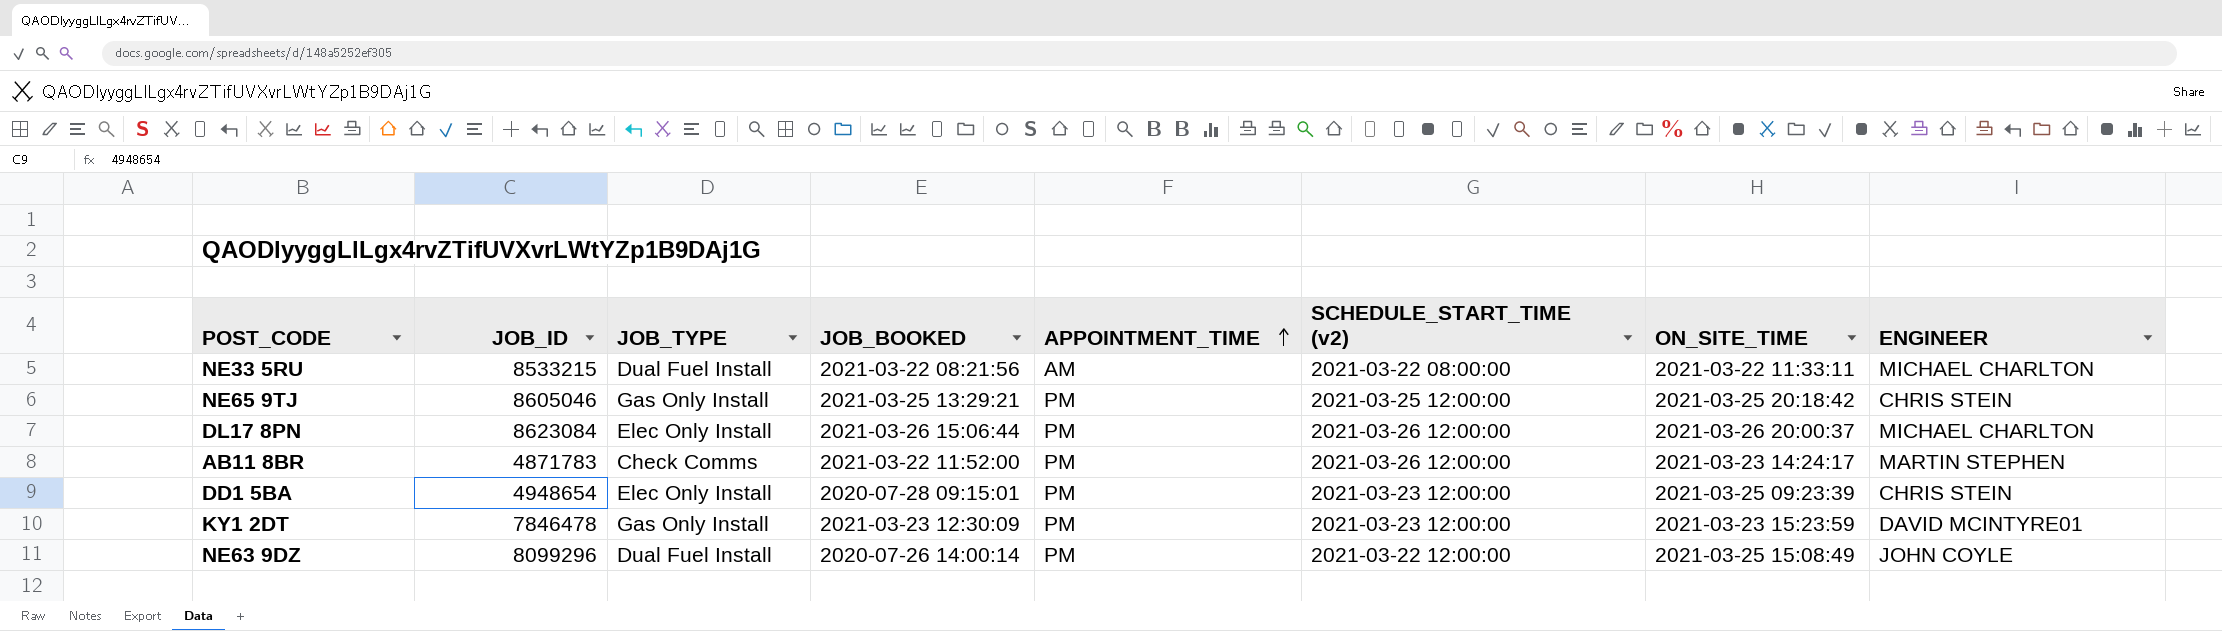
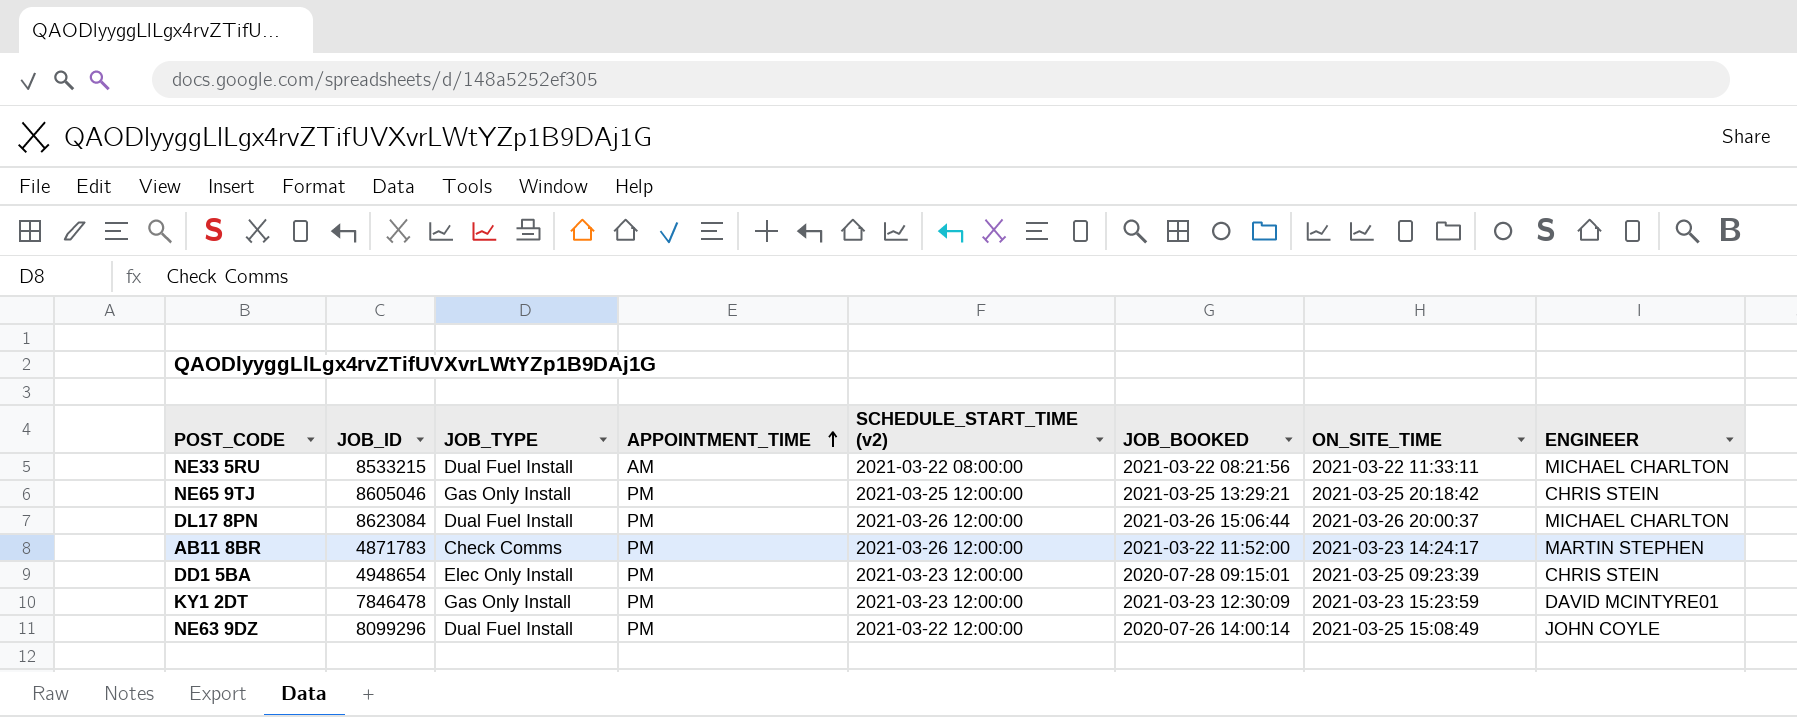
column JOB_BOOKED | position: 4 -> 6
DL17 8PN | JOB_TYPE: Elec Only Install -> Dual Fuel Install

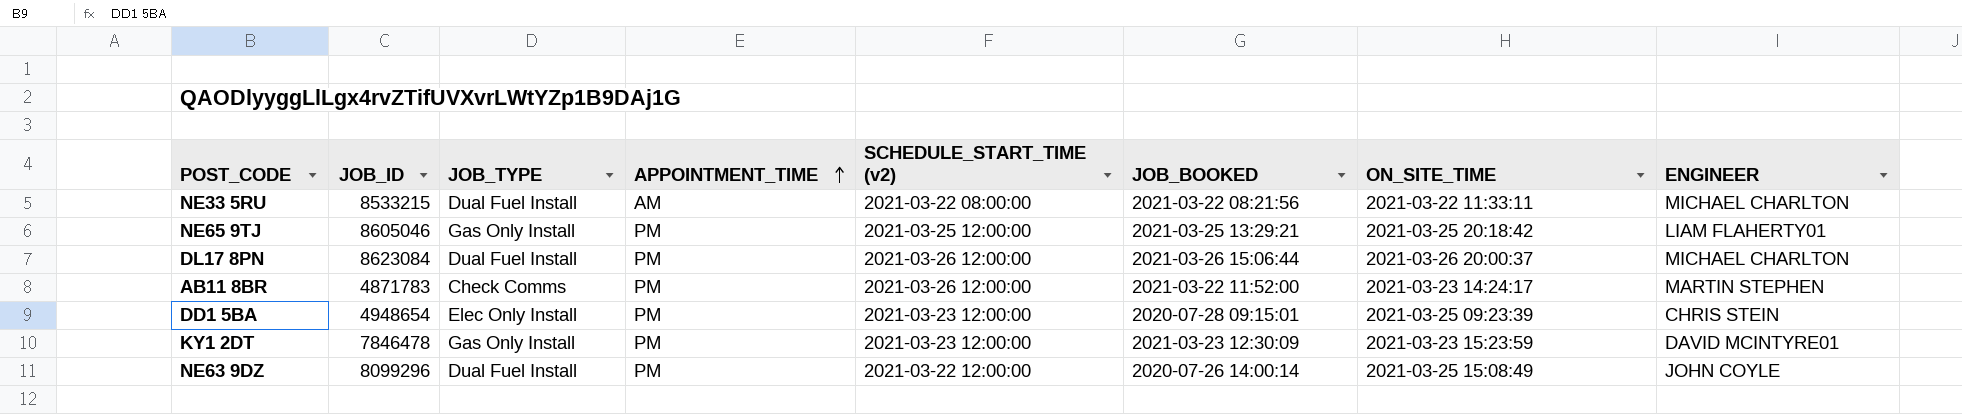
NE65 9TJ | ENGINEER: CHRIS STEIN -> LIAM FLAHERTY01

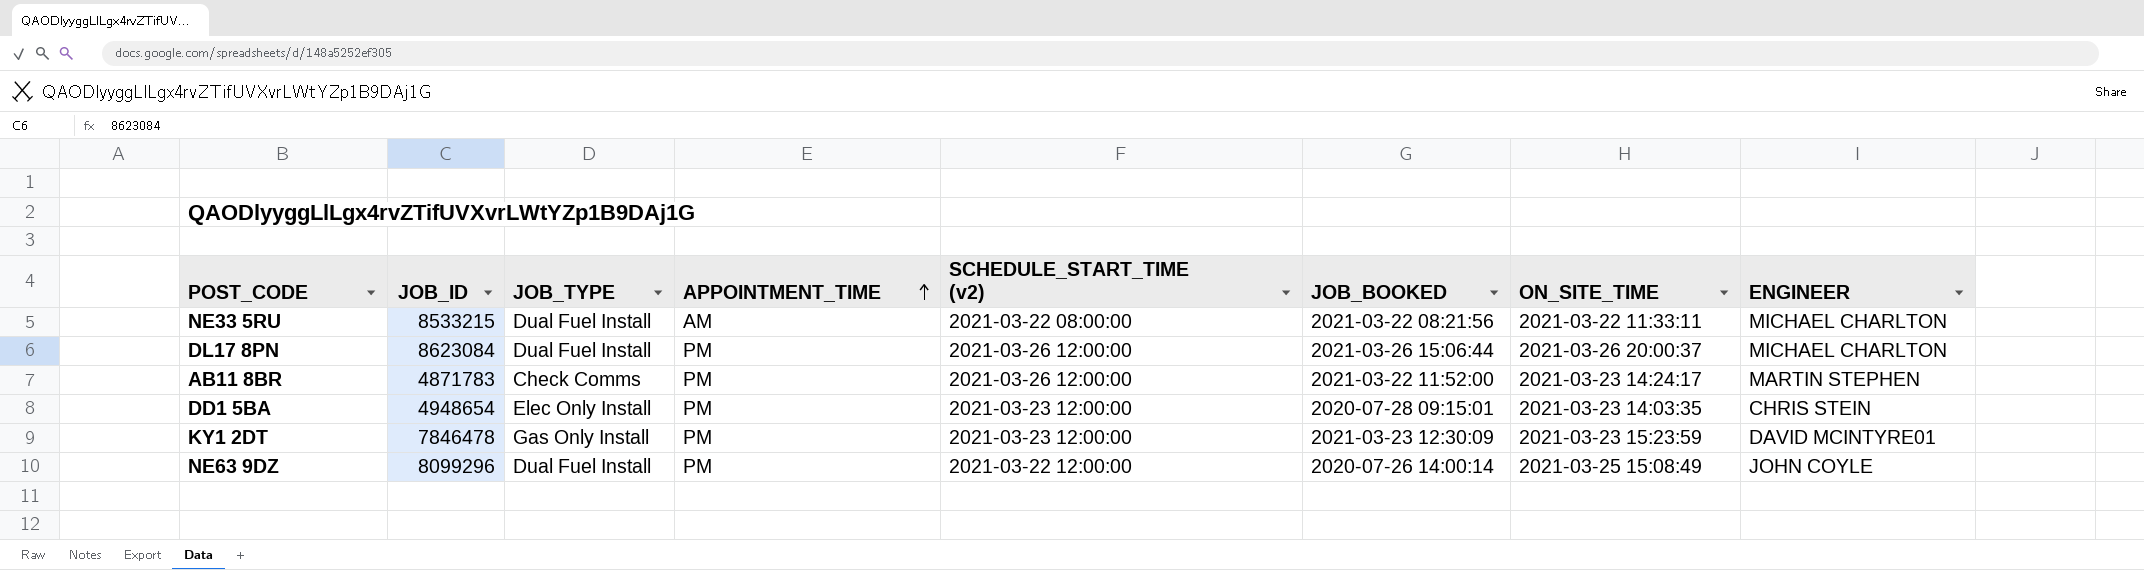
row NE65 9TJ: 8605046 | Gas Only Install | PM | 2021-03-25 12:00:00 | 2021-03-25 13:29:21 | 2021-03-25 20:18:42 | LIAM FLAHERTY01 -> none
DD1 5BA | ON_SITE_TIME: 2021-03-25 09:23:39 -> 2021-03-23 14:03:35

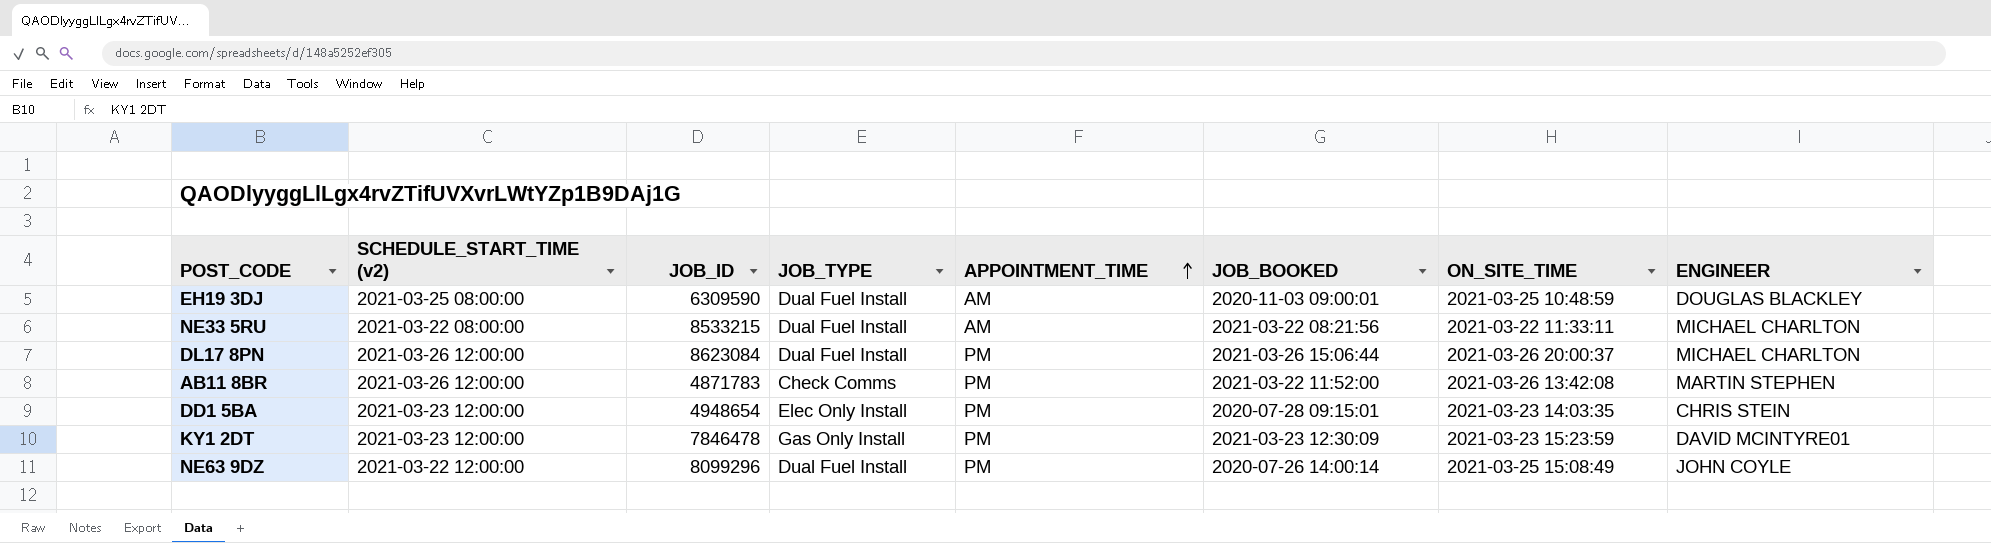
column SCHEDULE_START_TIME (v2) | position: 5 -> 2
row EH19 3DJ: none -> 2021-03-25 08:00:00 | 6309590 | Dual Fuel Install | AM | 2020-11-03 09:00:01 | 2021-03-25 10:48:59 | DOUGLAS BLACKLEY
AB11 8BR | ON_SITE_TIME: 2021-03-23 14:24:17 -> 2021-03-26 13:42:08

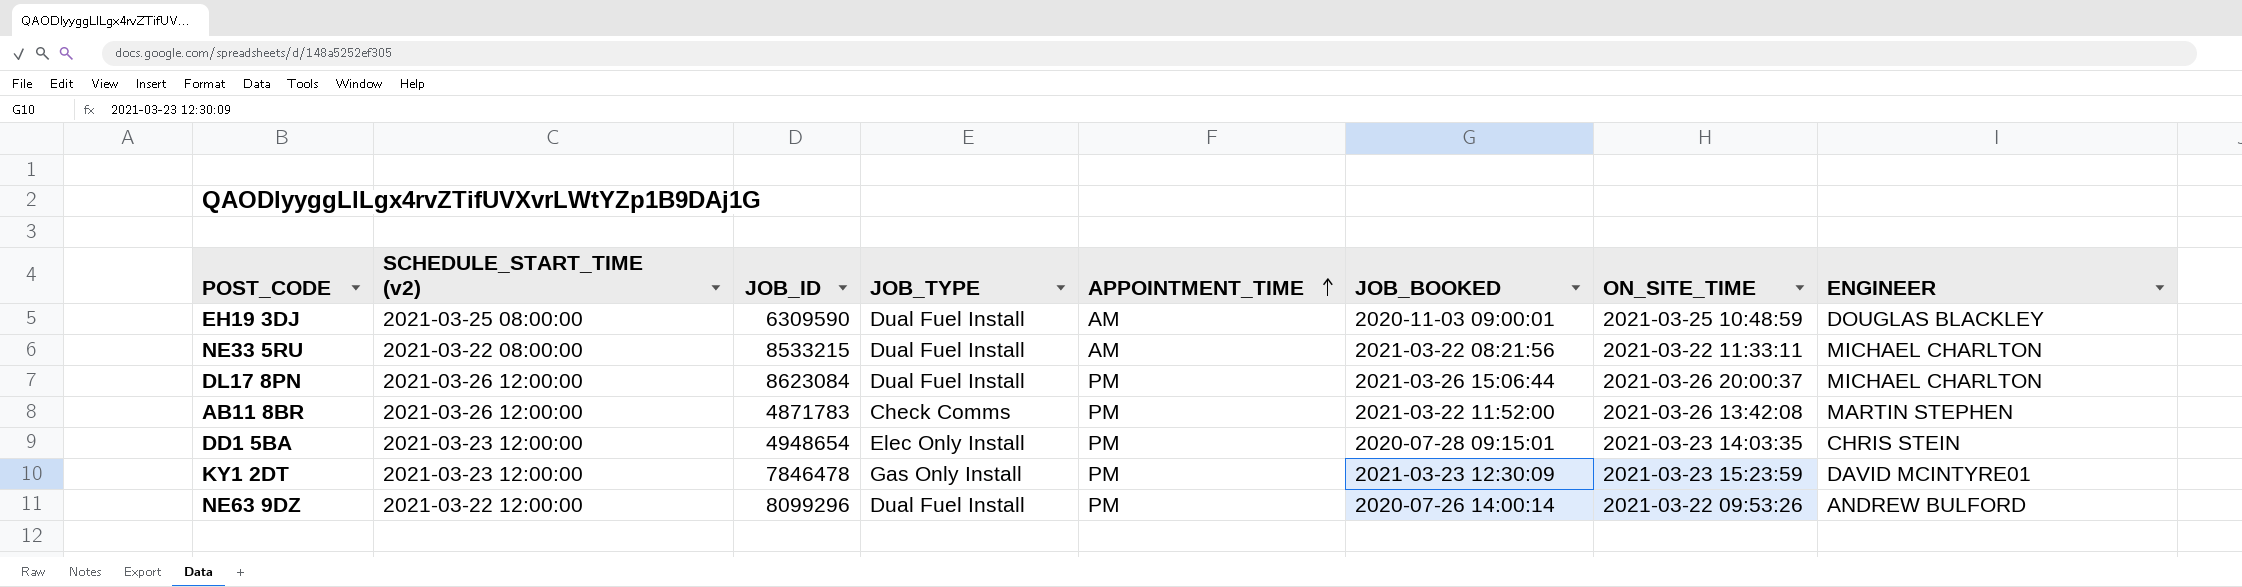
NE63 9DZ | ON_SITE_TIME: 2021-03-25 15:08:49 -> 2021-03-22 09:53:26
NE63 9DZ | ENGINEER: JOHN COYLE -> ANDREW BULFORD

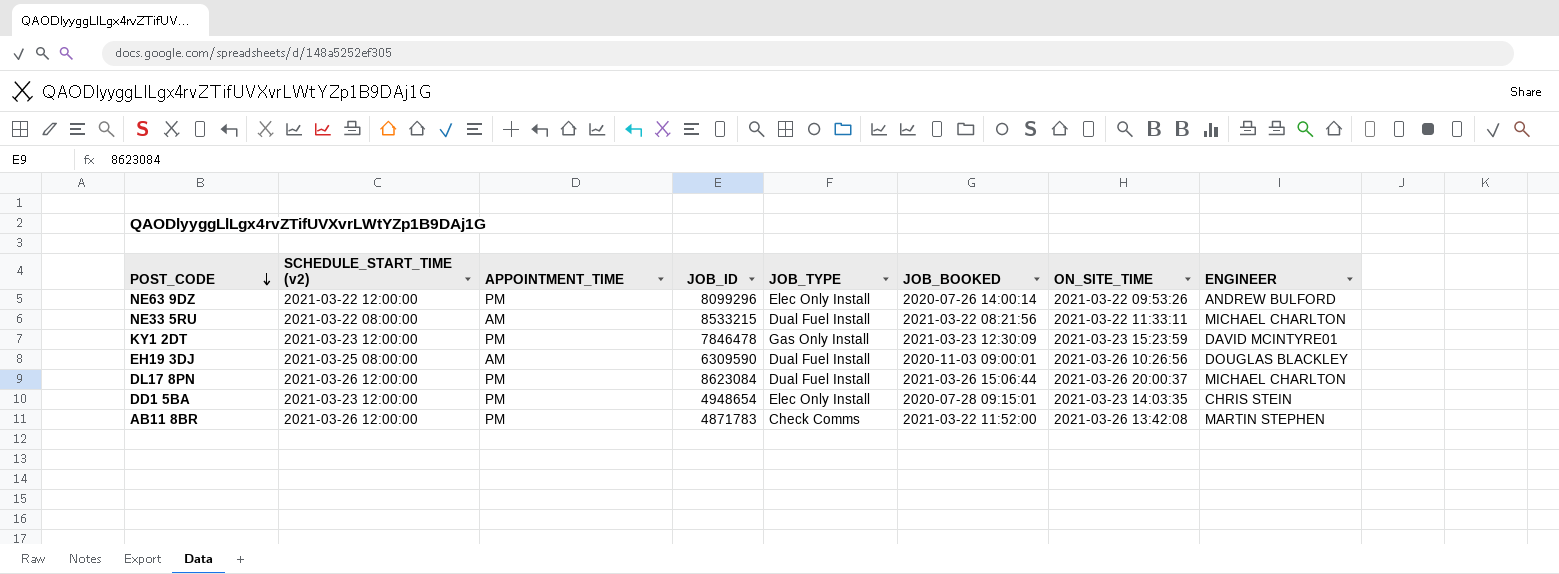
row order: APPOINTMENT_TIME ascending -> POST_CODE descending
column APPOINTMENT_TIME | position: 5 -> 3
NE63 9DZ | JOB_TYPE: Dual Fuel Install -> Elec Only Install
EH19 3DJ | ON_SITE_TIME: 2021-03-25 10:48:59 -> 2021-03-26 10:26:56

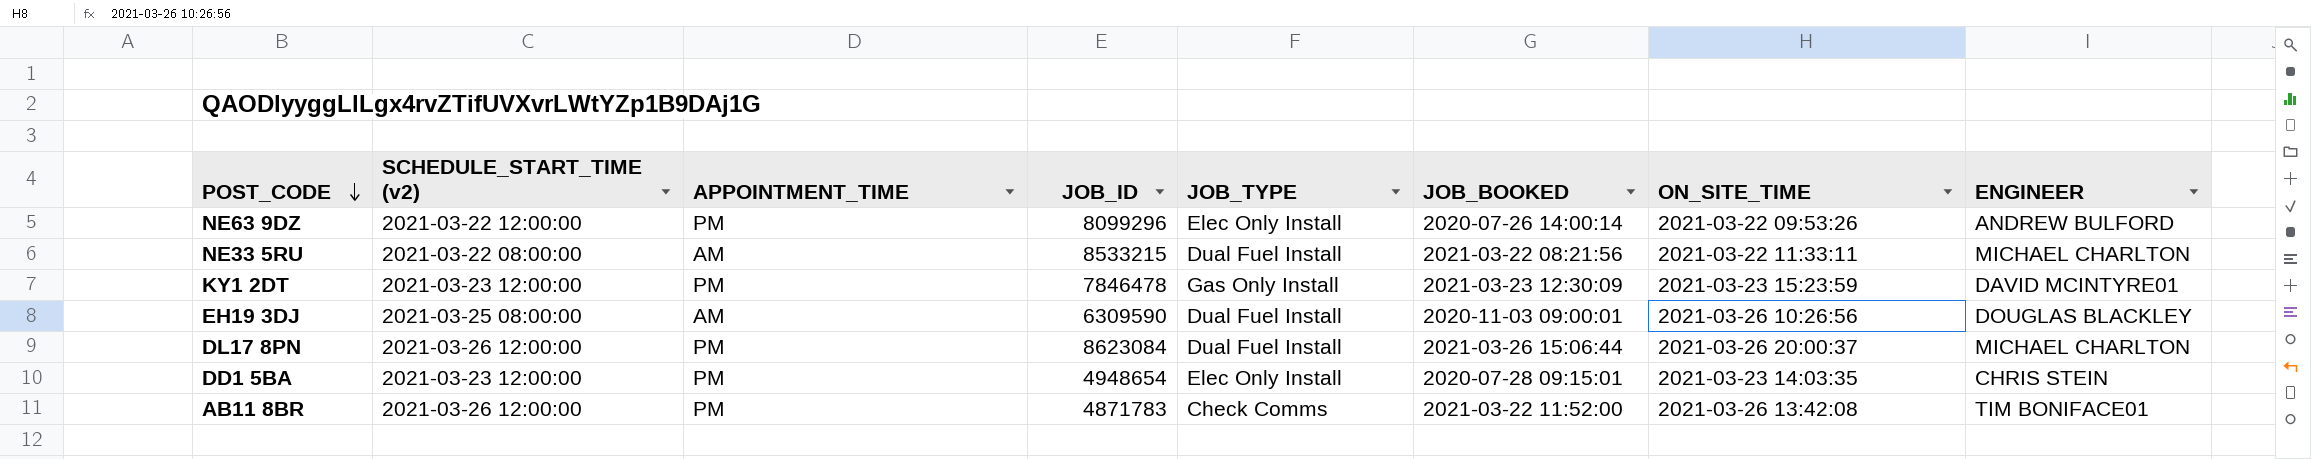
AB11 8BR | ENGINEER: MARTIN STEPHEN -> TIM BONIFACE01

